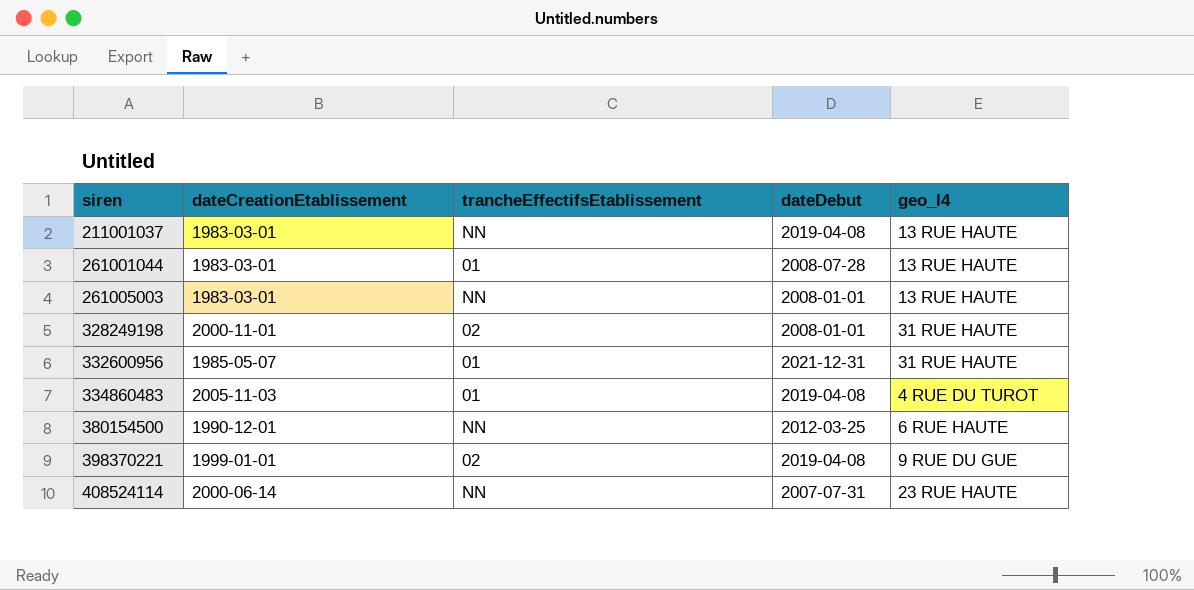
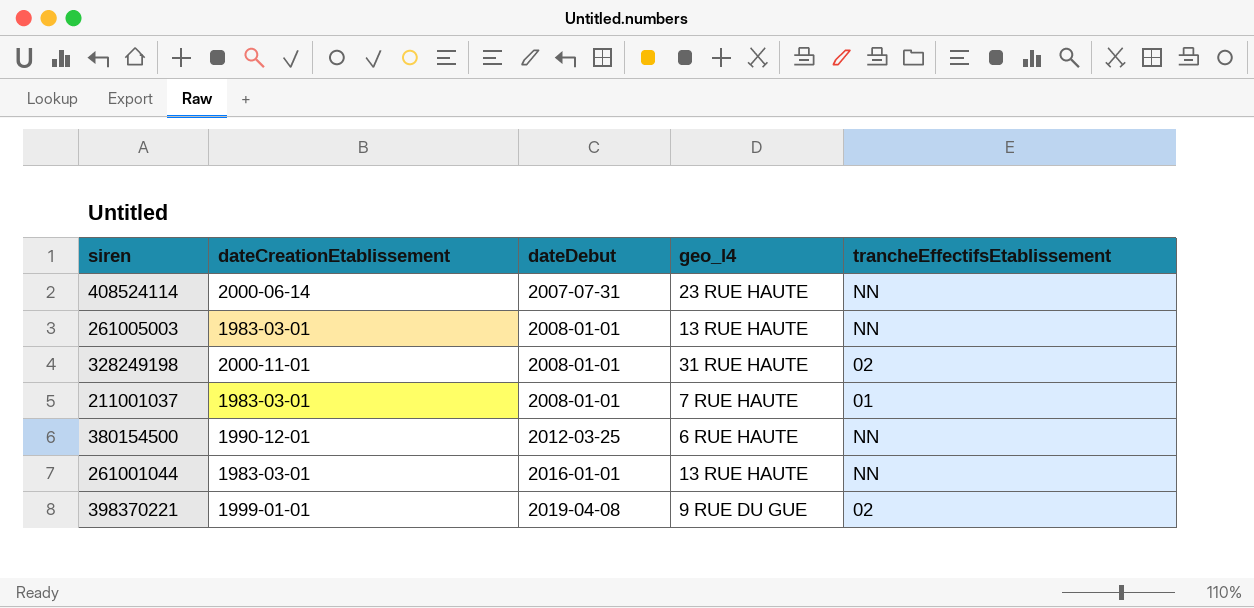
row order: siren ascending -> dateDebut ascending
column trancheEffectifsEtablissement | position: 3 -> 5
row 332600956: 1985-05-07 | 01 | 2021-12-31 | 31 RUE HAUTE -> none
row 334860483: 2005-11-03 | 01 | 2019-04-08 | 4 RUE DU TUROT -> none
211001037 | dateDebut: 2019-04-08 -> 2008-01-01
211001037 | geo_l4: 13 RUE HAUTE -> 7 RUE HAUTE
211001037 | trancheEffectifsEtablissement: NN -> 01
261001044 | dateDebut: 2008-07-28 -> 2016-01-01
261001044 | trancheEffectifsEtablissement: 01 -> NN

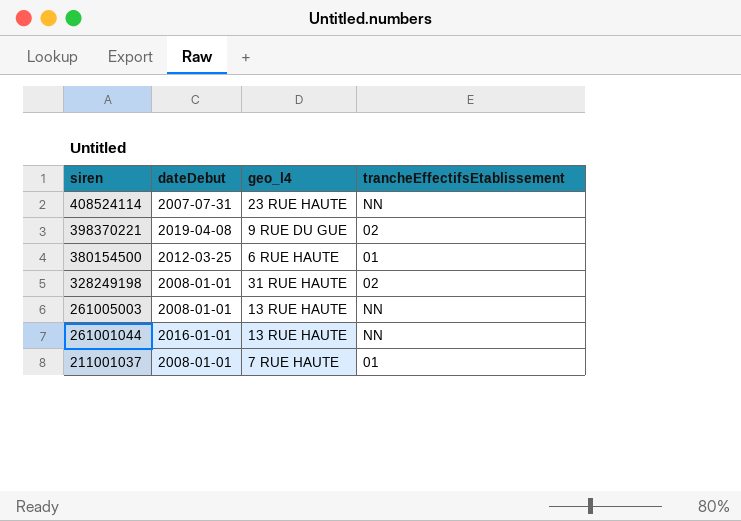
row order: dateDebut ascending -> siren descending
column dateCreationEtablissement | position: 2 -> none
380154500 | trancheEffectifsEtablissement: NN -> 01

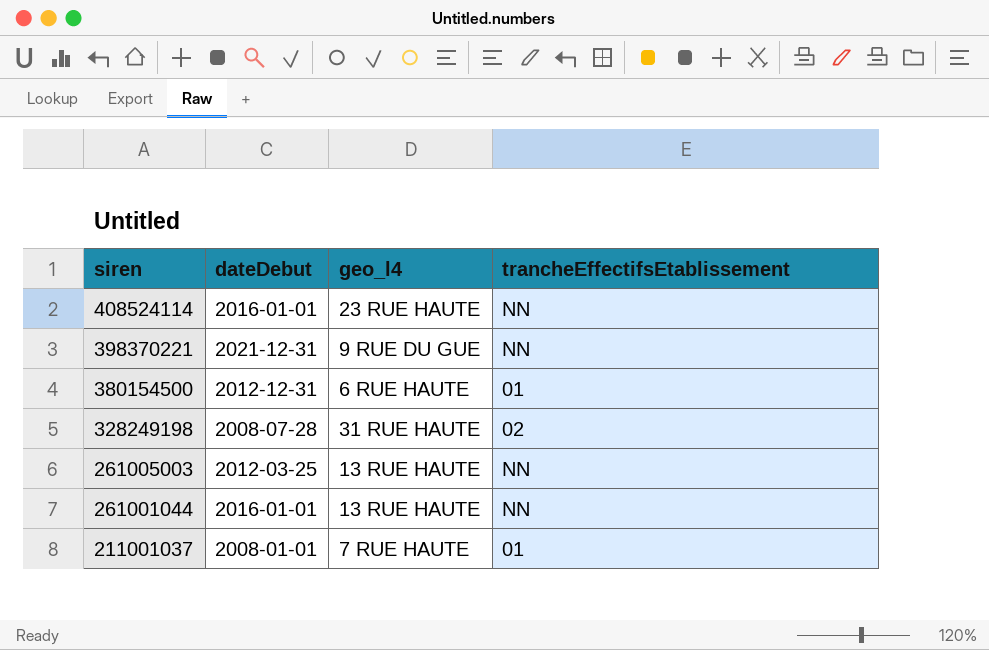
408524114 | dateDebut: 2007-07-31 -> 2016-01-01
398370221 | dateDebut: 2019-04-08 -> 2021-12-31
398370221 | trancheEffectifsEtablissement: 02 -> NN
380154500 | dateDebut: 2012-03-25 -> 2012-12-31
328249198 | dateDebut: 2008-01-01 -> 2008-07-28
261005003 | dateDebut: 2008-01-01 -> 2012-03-25

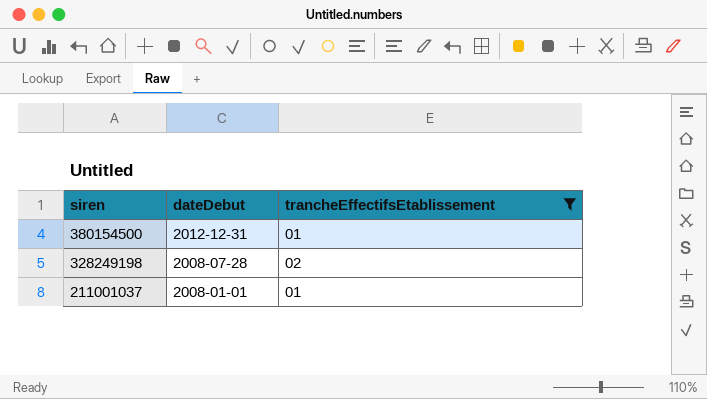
filter: none -> trancheEffectifsEtablissement != NN
column geo_l4 | position: 3 -> none

